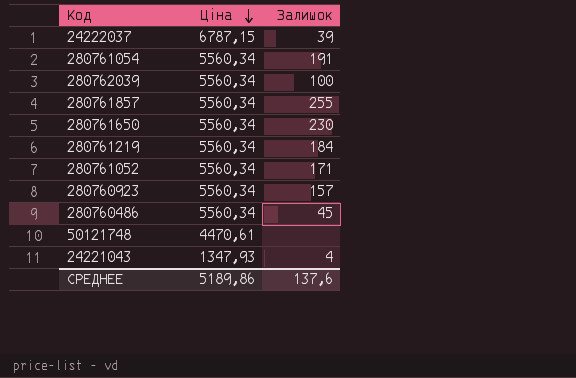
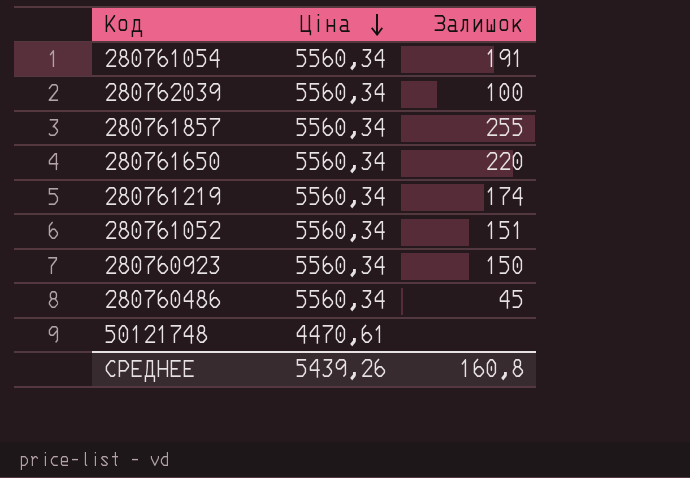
row 24222037: 6787,15 | 39 -> none
row 24221043: 1347,93 | 4 -> none
280761650 | Залишок: 230 -> 220
280761219 | Залишок: 184 -> 174
280761052 | Залишок: 171 -> 151
280760923 | Залишок: 157 -> 150
СРЕДНЕЕ | Ціна: 5189,86 -> 5439,26
СРЕДНЕЕ | Залишок: 137,6 -> 160,8

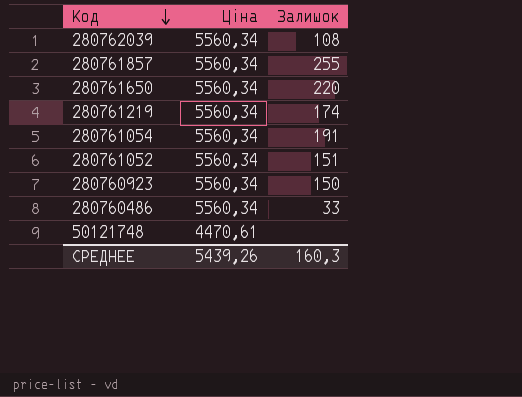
row order: Ціна descending -> Код descending
280762039 | Залишок: 100 -> 108
280760486 | Залишок: 45 -> 33
СРЕДНЕЕ | Залишок: 160,8 -> 160,3

